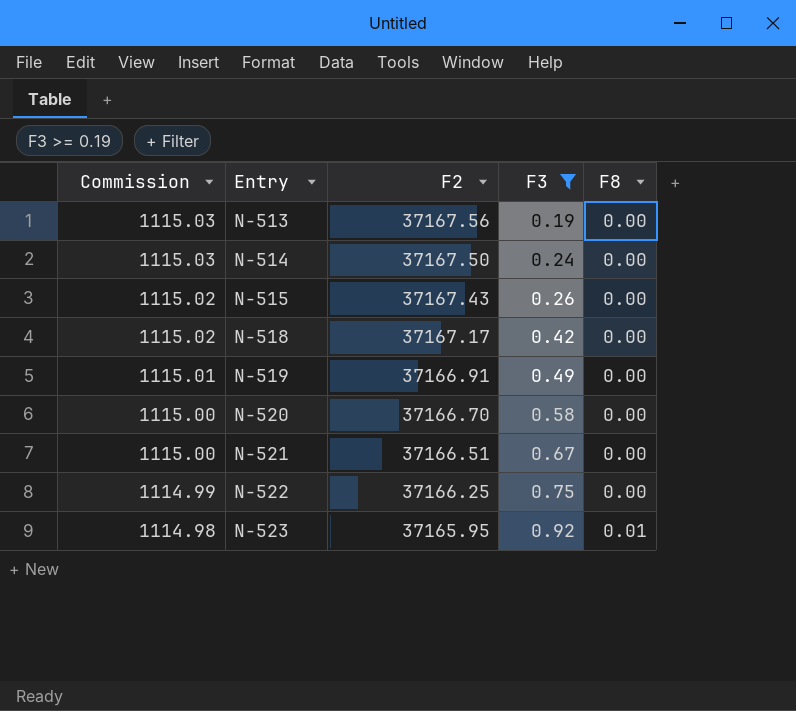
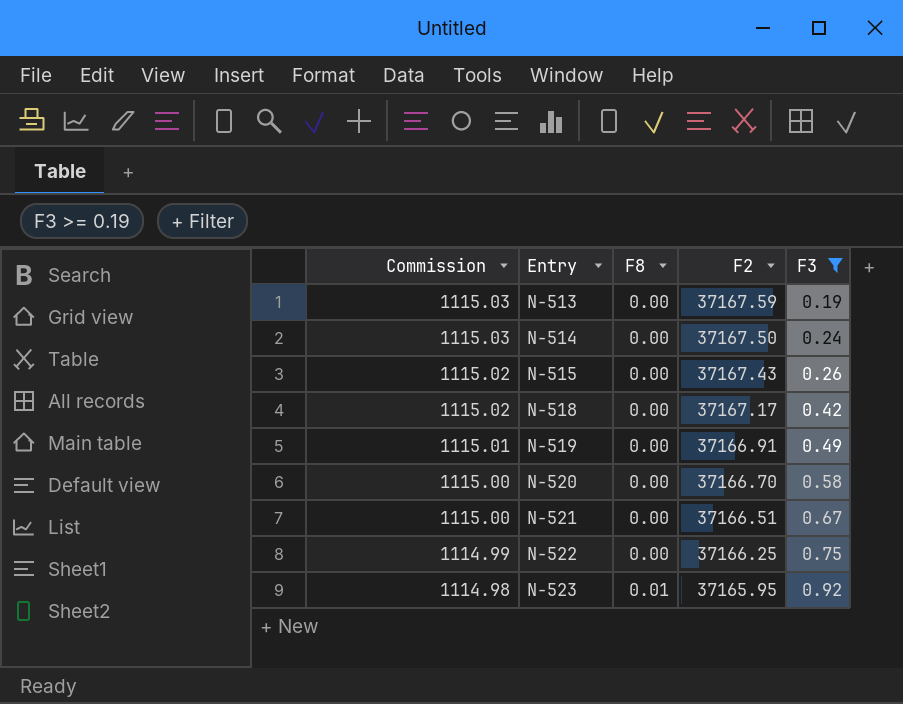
column F8 | position: 5 -> 3
N-513 | F2: 37167.56 -> 37167.59

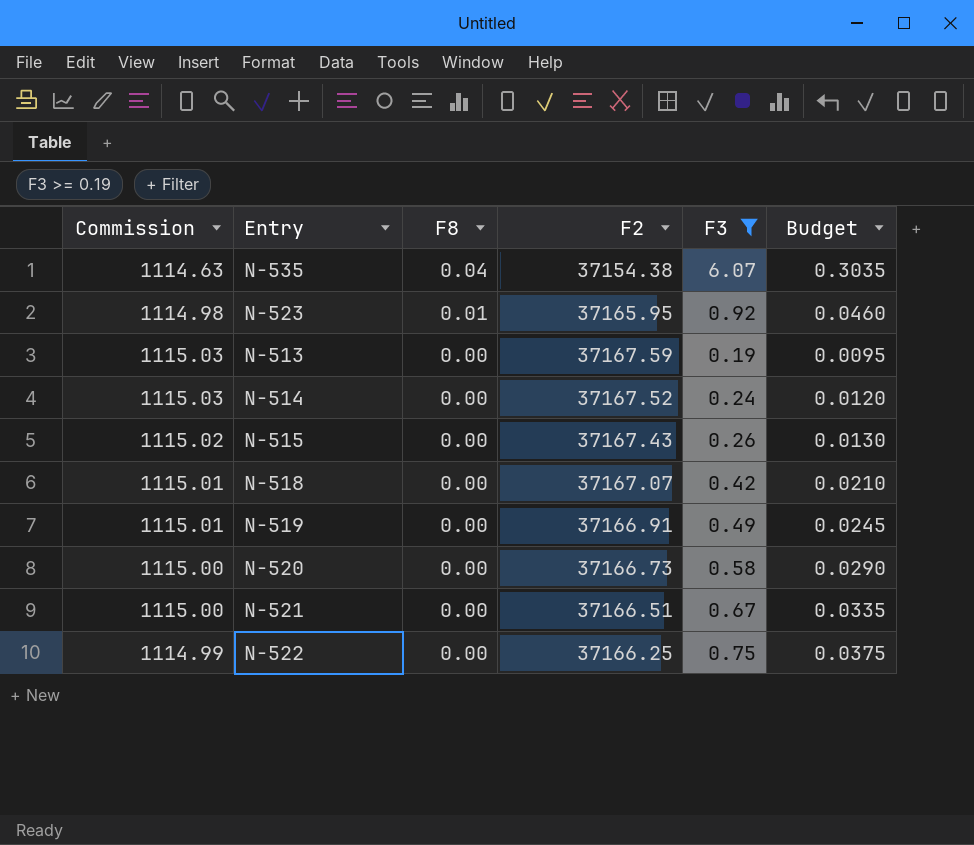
row order: Commission descending -> F8 descending
column Budget | formula: none -> [F3] * 0.05
row N-535: none -> 1114.63 | 0.04 | 37154.38 | 6.07 | 0.3035
N-514 | F2: 37167.50 -> 37167.52
N-518 | Commission: 1115.02 -> 1115.01
N-518 | F2: 37167.17 -> 37167.07
N-520 | F2: 37166.70 -> 37166.73

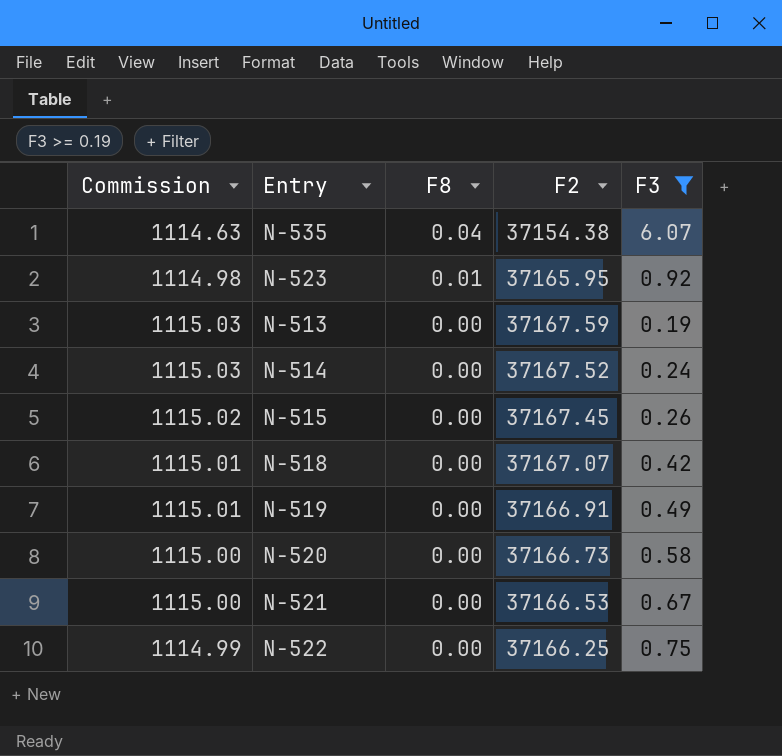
column Budget | formula: [F3] * 0.05 -> none
N-515 | F2: 37167.43 -> 37167.45
N-521 | F2: 37166.51 -> 37166.53

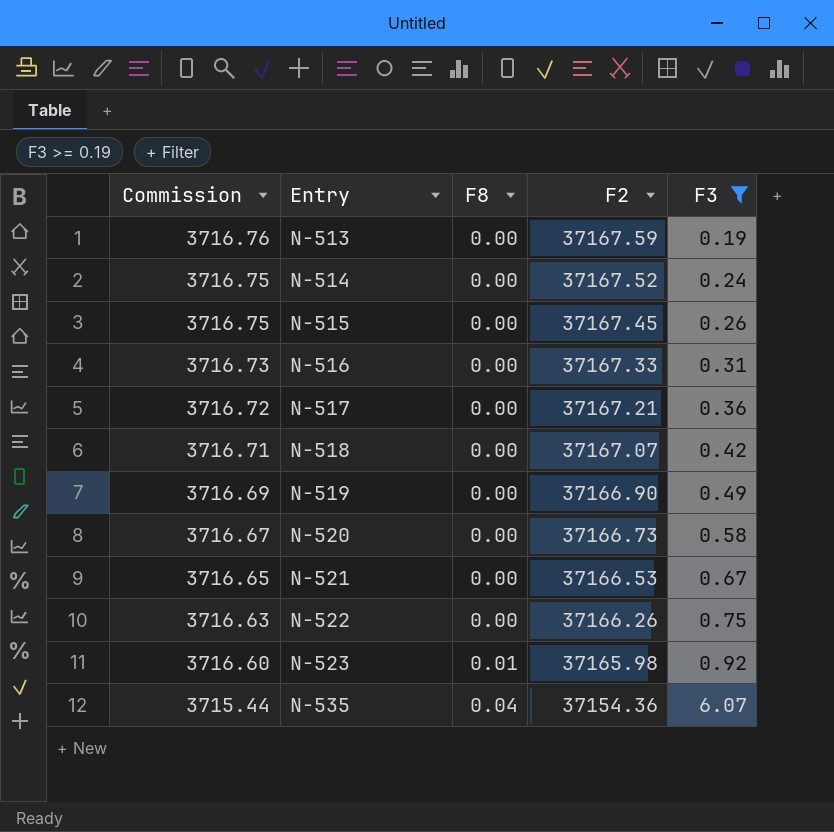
row order: F8 descending -> Commission descending
column Commission | formula: [F2] * 0.03 -> [F2] * 0.1
row N-516: none -> 3716.73 | 0.00 | 37167.33 | 0.31
row N-517: none -> 3716.72 | 0.00 | 37167.21 | 0.36
N-519 | F2: 37166.91 -> 37166.90
N-522 | F2: 37166.25 -> 37166.26
N-523 | F2: 37165.95 -> 37165.98
N-535 | F2: 37154.38 -> 37154.36

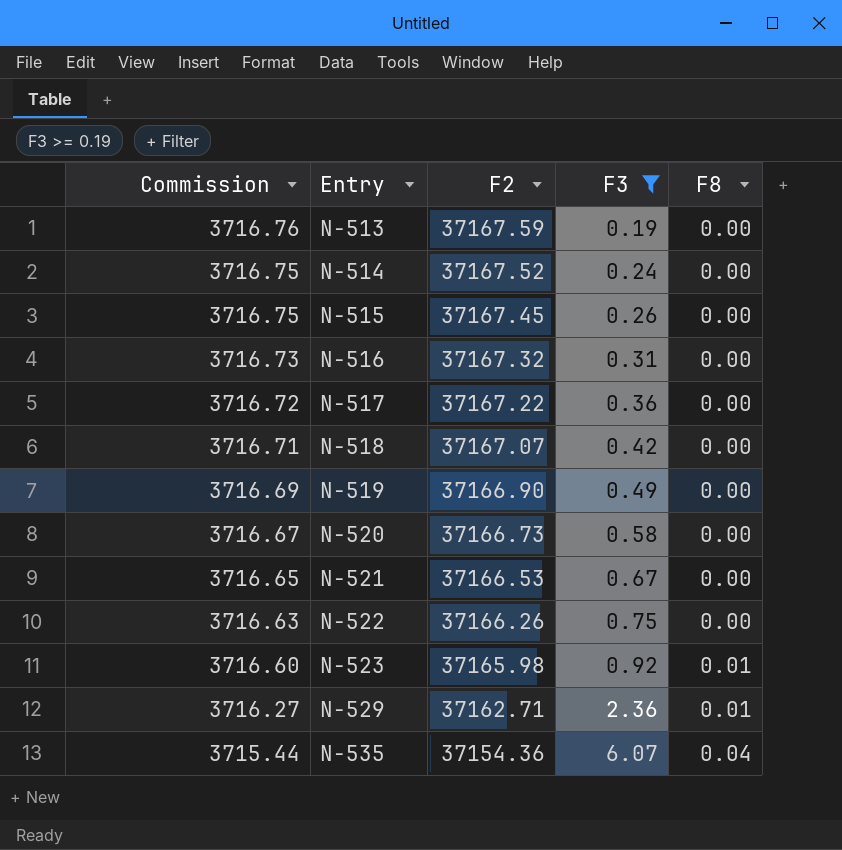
column F8 | position: 3 -> 5
N-516 | F2: 37167.33 -> 37167.32
N-517 | F2: 37167.21 -> 37167.22
row N-529: none -> 3716.27 | 37162.71 | 2.36 | 0.01

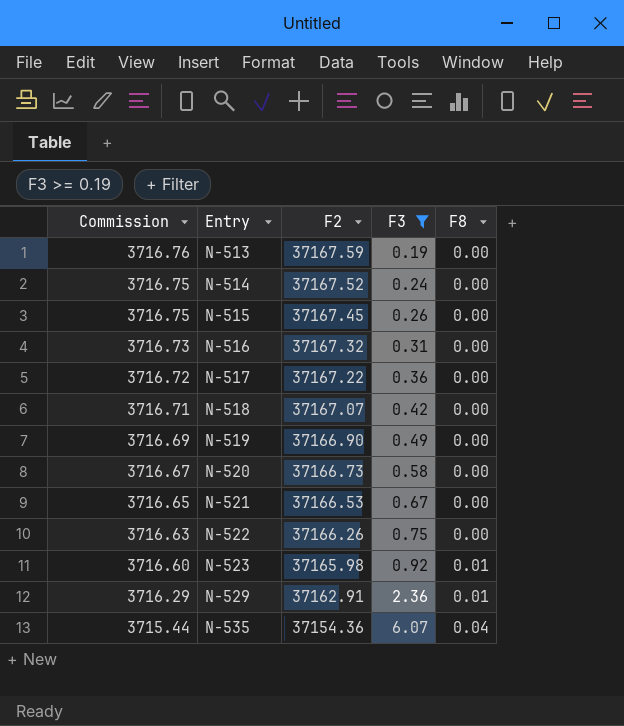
N-529 | Commission: 3716.27 -> 3716.29
N-529 | F2: 37162.71 -> 37162.91

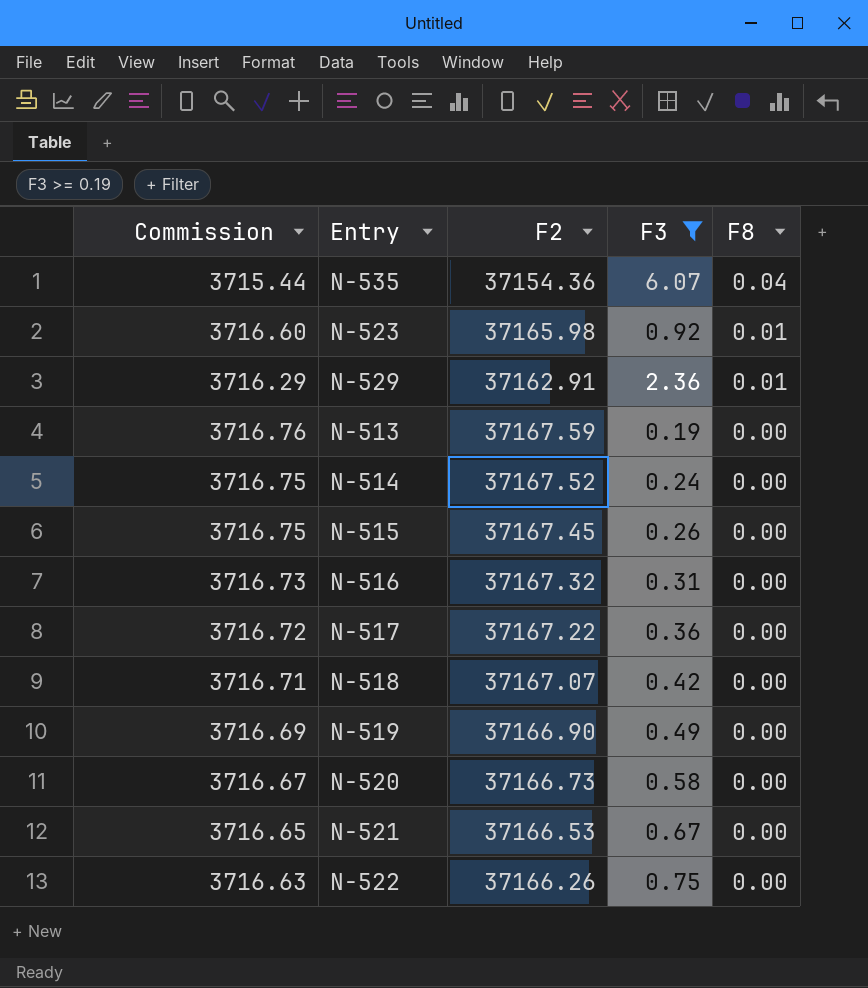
row order: Commission descending -> F8 descending

